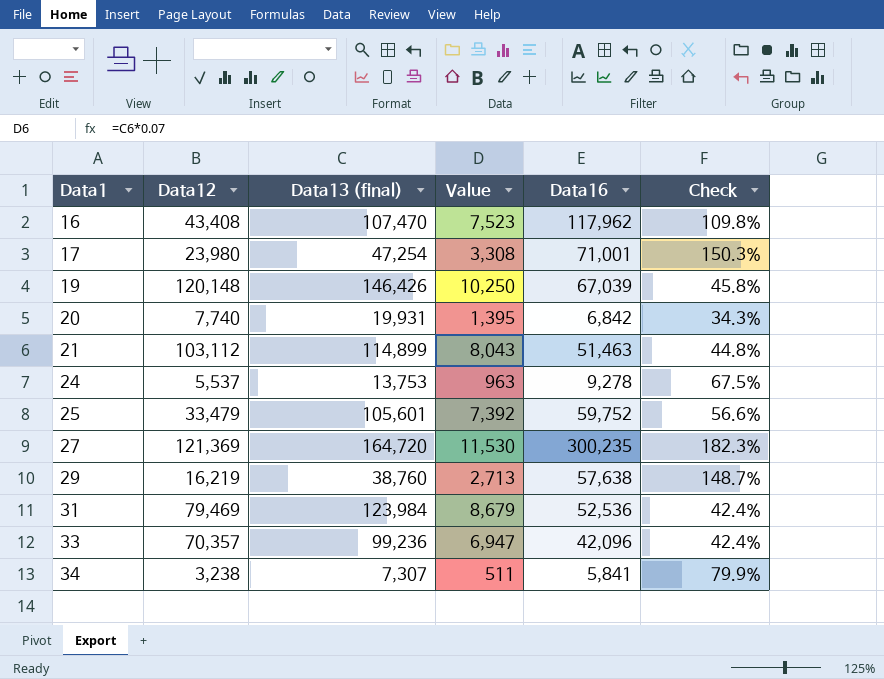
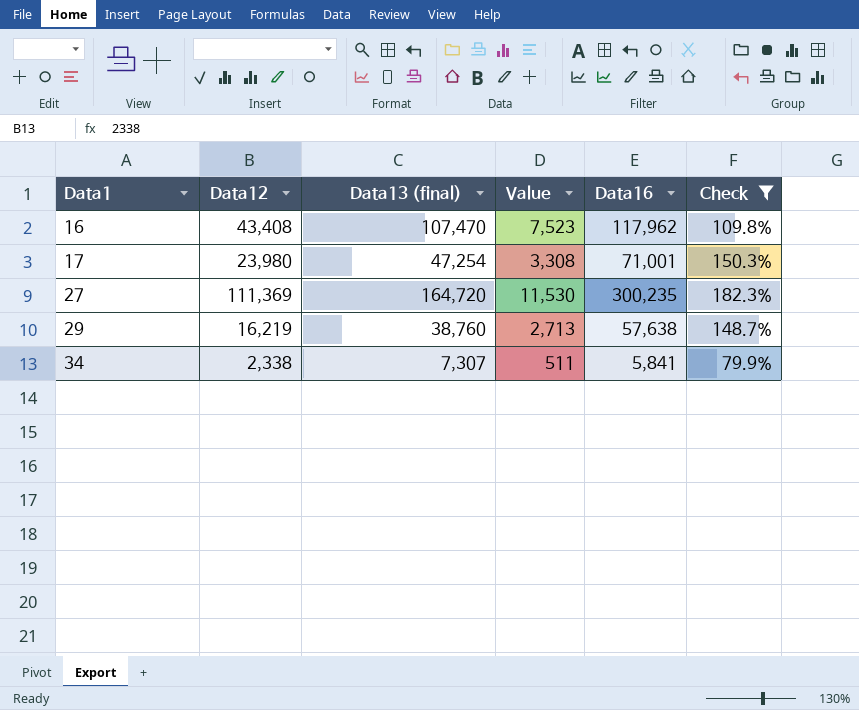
filter: none -> Check >= 79.9%
27 | Data12: 121,369 -> 111,369
34 | Data12: 3,238 -> 2,338

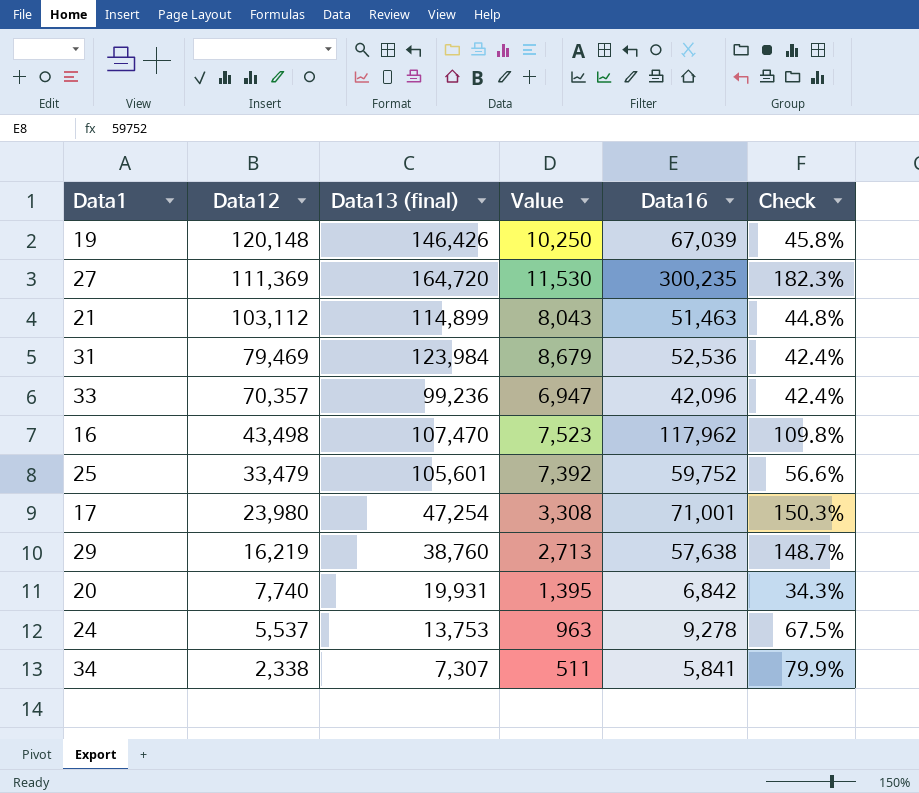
filter: Check >= 79.9% -> none
row order: Data1 ascending -> Data12 descending
16 | Data12: 43,408 -> 43,498

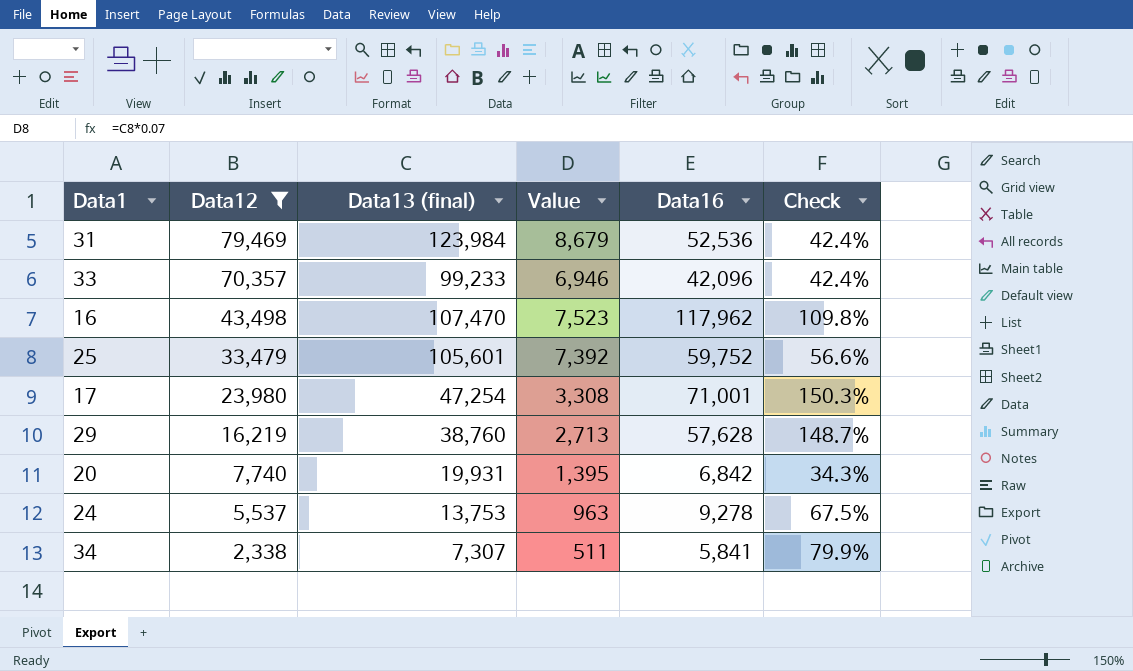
filter: none -> Data12 <= 79,469
33 | Data13 (final): 99,236 -> 99,233
33 | Value: 6,947 -> 6,946
29 | Data16: 57,638 -> 57,628

